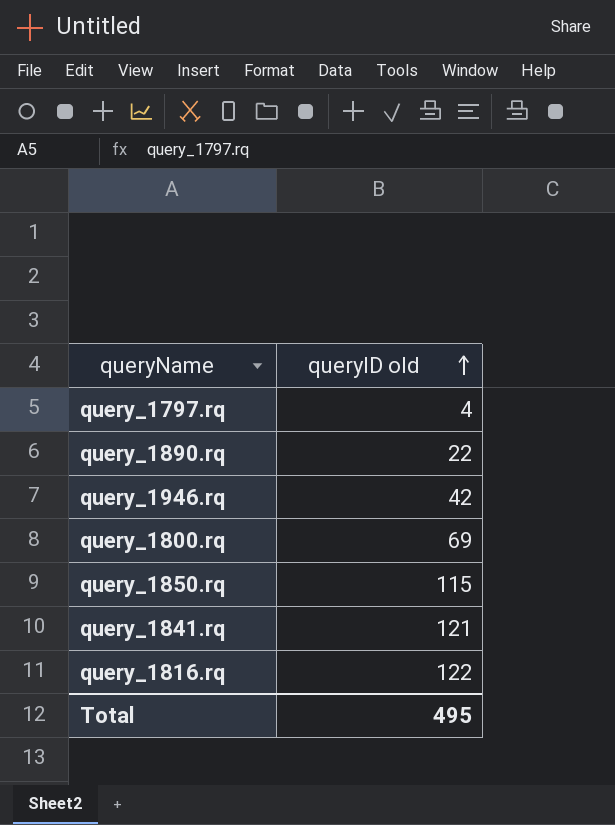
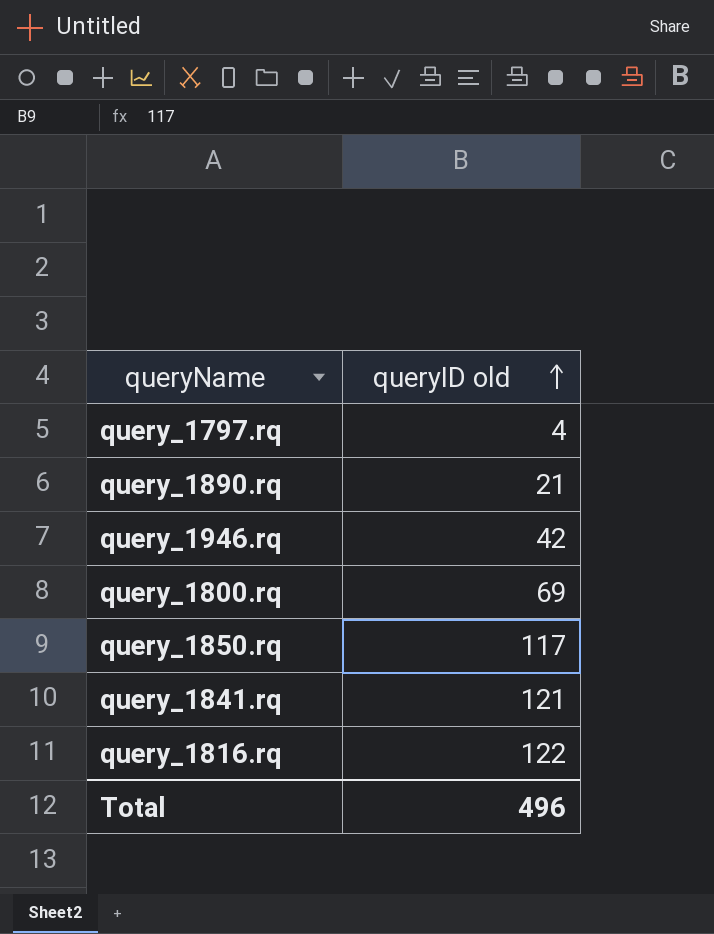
query_1890.rq | queryID old: 22 -> 21
query_1850.rq | queryID old: 115 -> 117
Total | queryID old: 495 -> 496

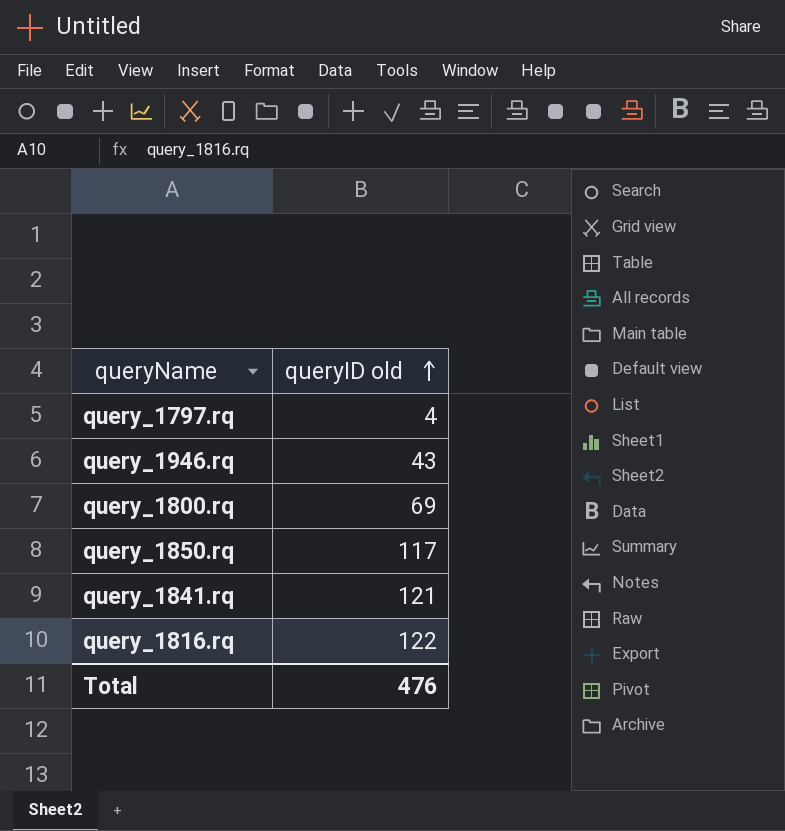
row query_1890.rq: 21 -> none
query_1946.rq | queryID old: 42 -> 43
Total | queryID old: 496 -> 476

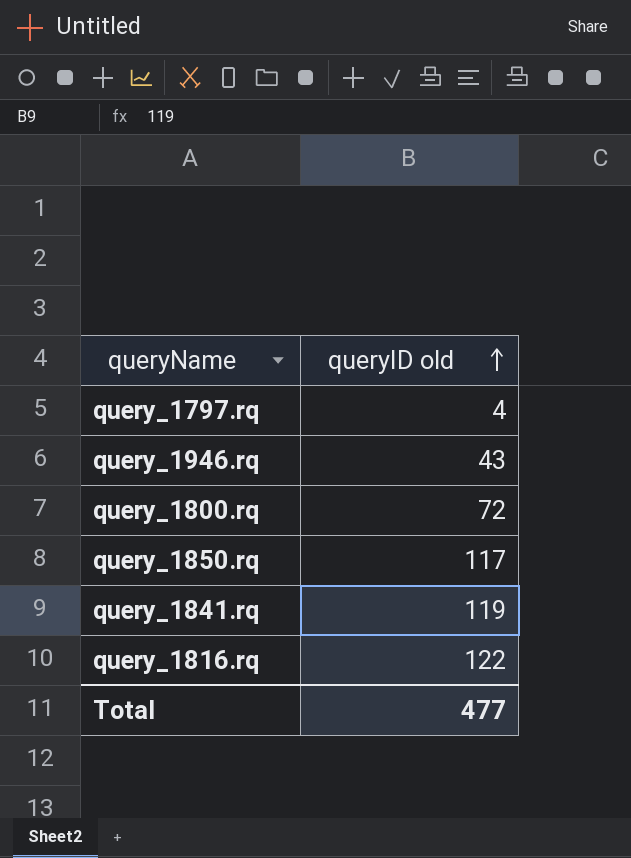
query_1800.rq | queryID old: 69 -> 72
query_1841.rq | queryID old: 121 -> 119
Total | queryID old: 476 -> 477

